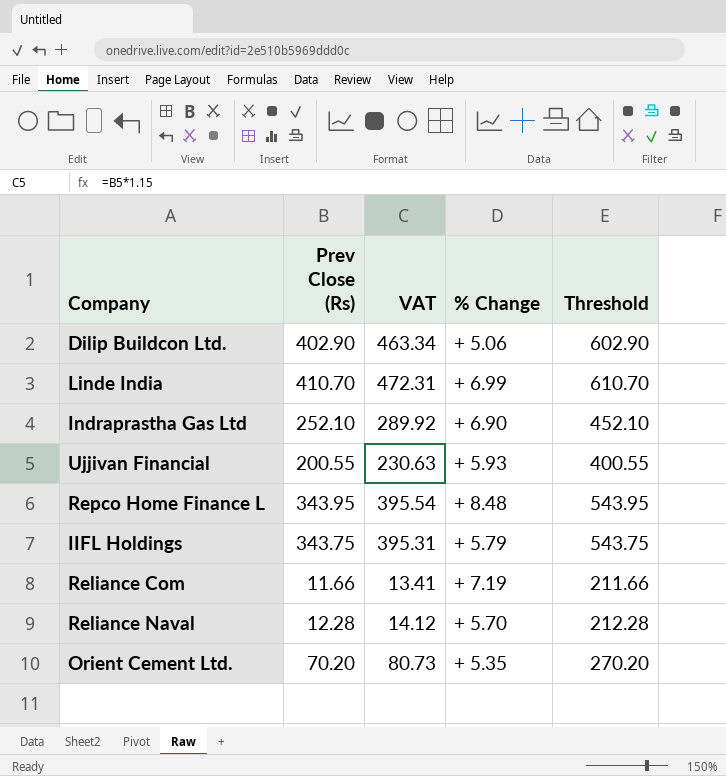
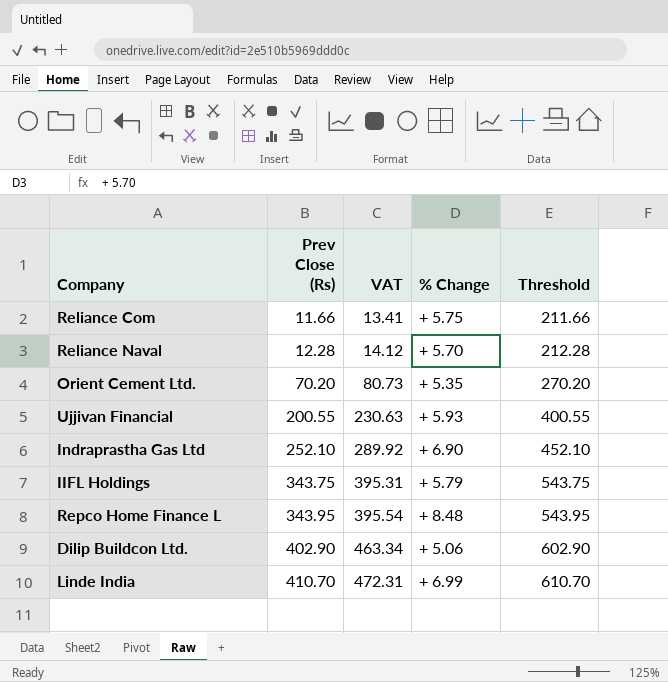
row order: none -> Prev Close (Rs) ascending
Reliance Com | % Change: + 7.19 -> + 5.75

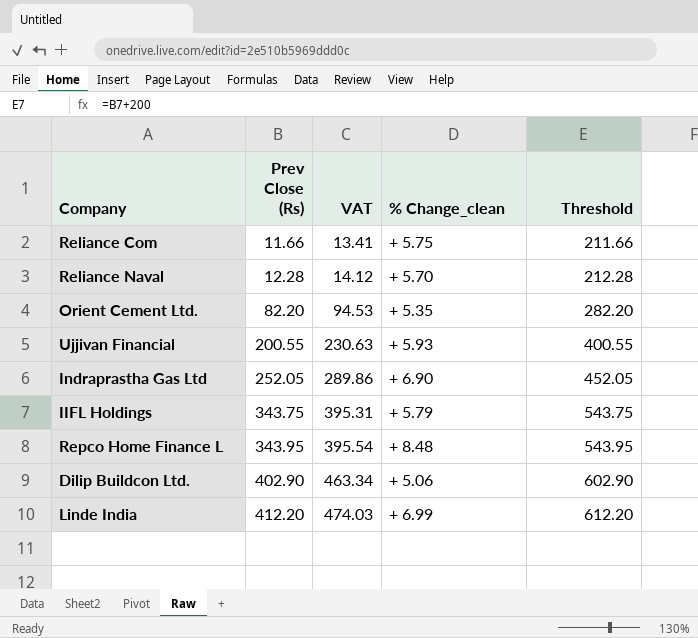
column name: % Change -> % Change_clean
Orient Cement Ltd. | Prev Close (Rs): 70.20 -> 82.20
Orient Cement Ltd. | VAT: 80.73 -> 94.53
Orient Cement Ltd. | Threshold: 270.20 -> 282.20
Indraprastha Gas Ltd | Prev Close (Rs): 252.10 -> 252.05
Indraprastha Gas Ltd | VAT: 289.92 -> 289.86
Indraprastha Gas Ltd | Threshold: 452.10 -> 452.05
Linde India | Prev Close (Rs): 410.70 -> 412.20
Linde India | VAT: 472.31 -> 474.03
Linde India | Threshold: 610.70 -> 612.20

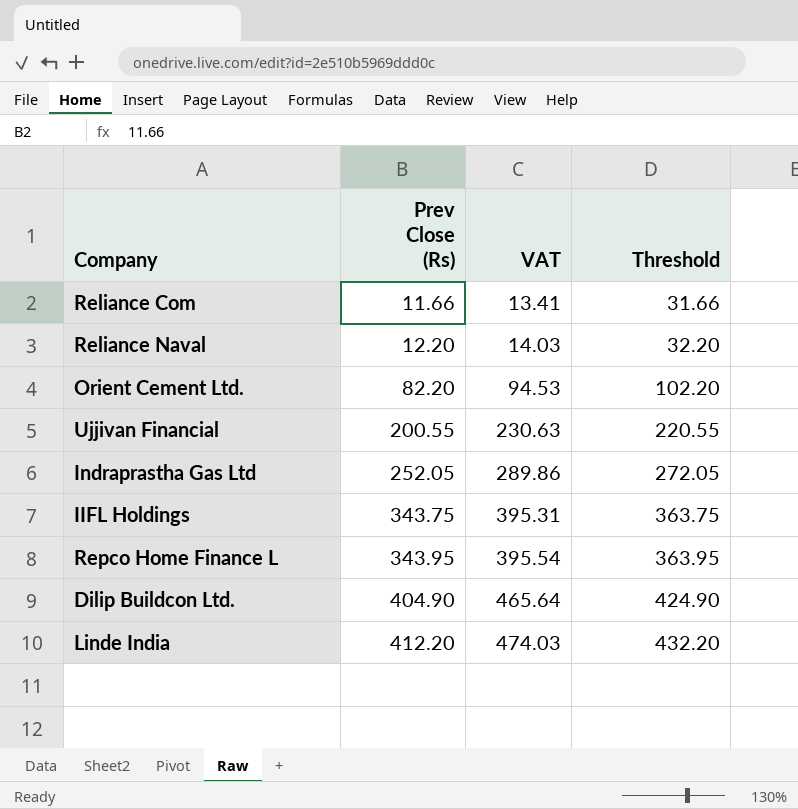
column % Change_clean | position: 4 -> none
column Threshold | formula: [Prev Close (Rs)] + 200 -> [Prev Close (Rs)] + 20
Reliance Naval | Prev Close (Rs): 12.28 -> 12.20
Reliance Naval | VAT: 14.12 -> 14.03
Dilip Buildcon Ltd. | Prev Close (Rs): 402.90 -> 404.90
Dilip Buildcon Ltd. | VAT: 463.34 -> 465.64

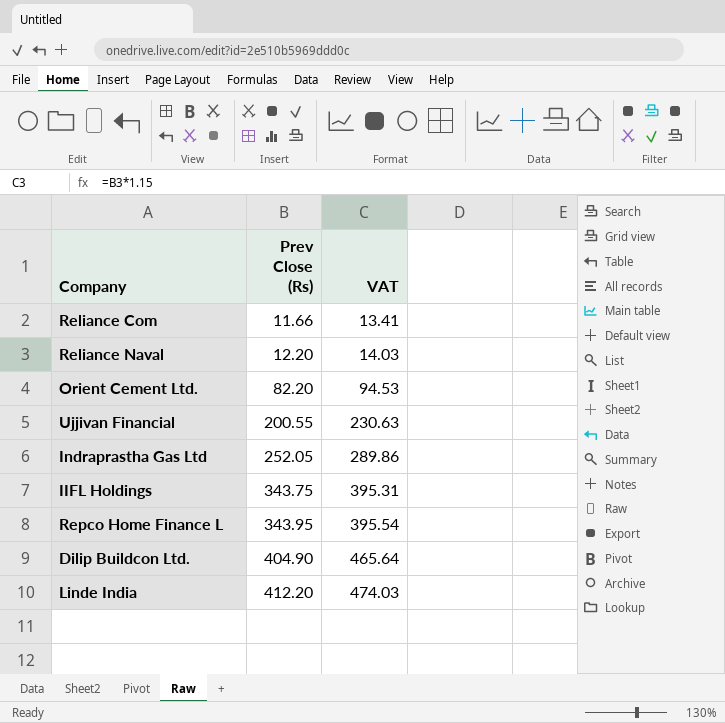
column Threshold | formula: [Prev Close (Rs)] + 20 -> none

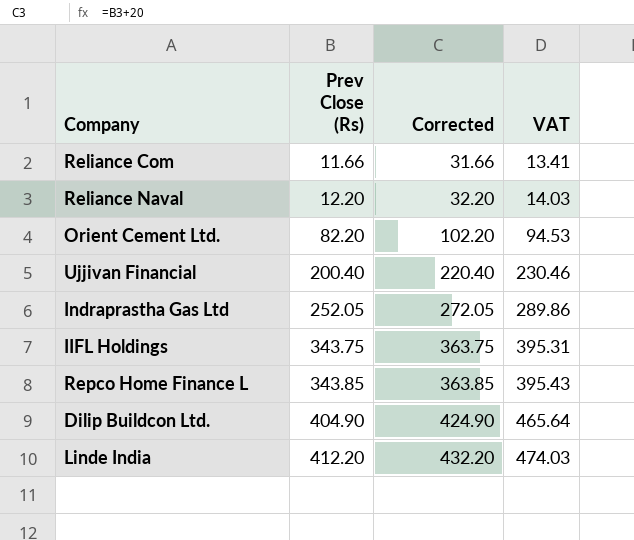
column Corrected | formula: none -> [Prev Close (Rs)] + 20
Ujjivan Financial | Prev Close (Rs): 200.55 -> 200.40
Ujjivan Financial | VAT: 230.63 -> 230.46
Repco Home Finance L | Prev Close (Rs): 343.95 -> 343.85
Repco Home Finance L | VAT: 395.54 -> 395.43

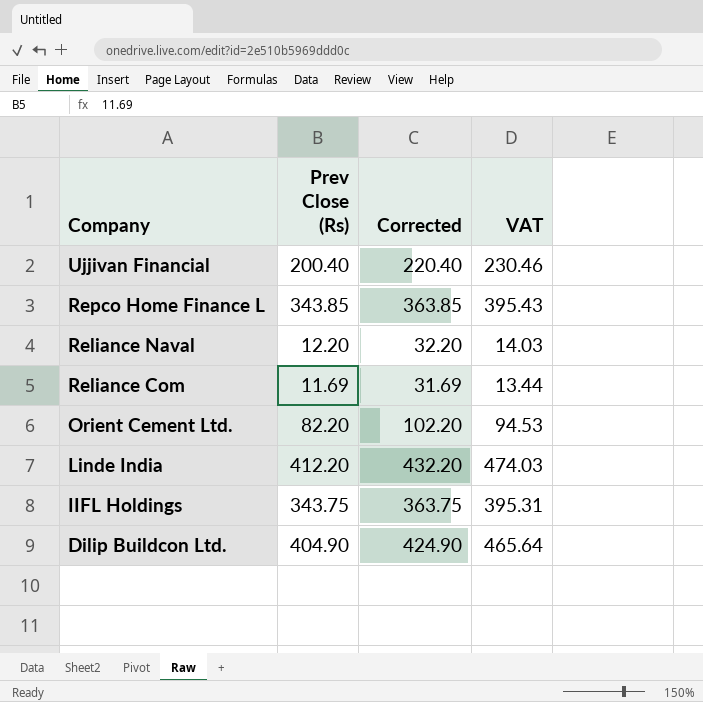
row order: Prev Close (Rs) ascending -> Company descending
row Indraprastha Gas Ltd: 252.05 | 272.05 | 289.86 -> none
Reliance Com | Prev Close (Rs): 11.66 -> 11.69
Reliance Com | Corrected: 31.66 -> 31.69
Reliance Com | VAT: 13.41 -> 13.44

